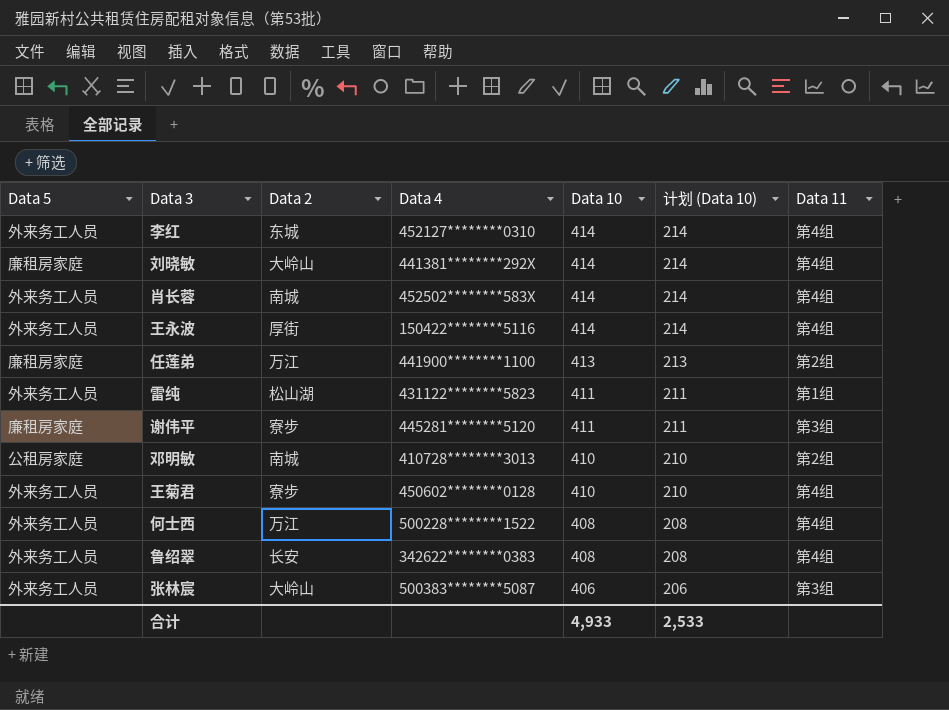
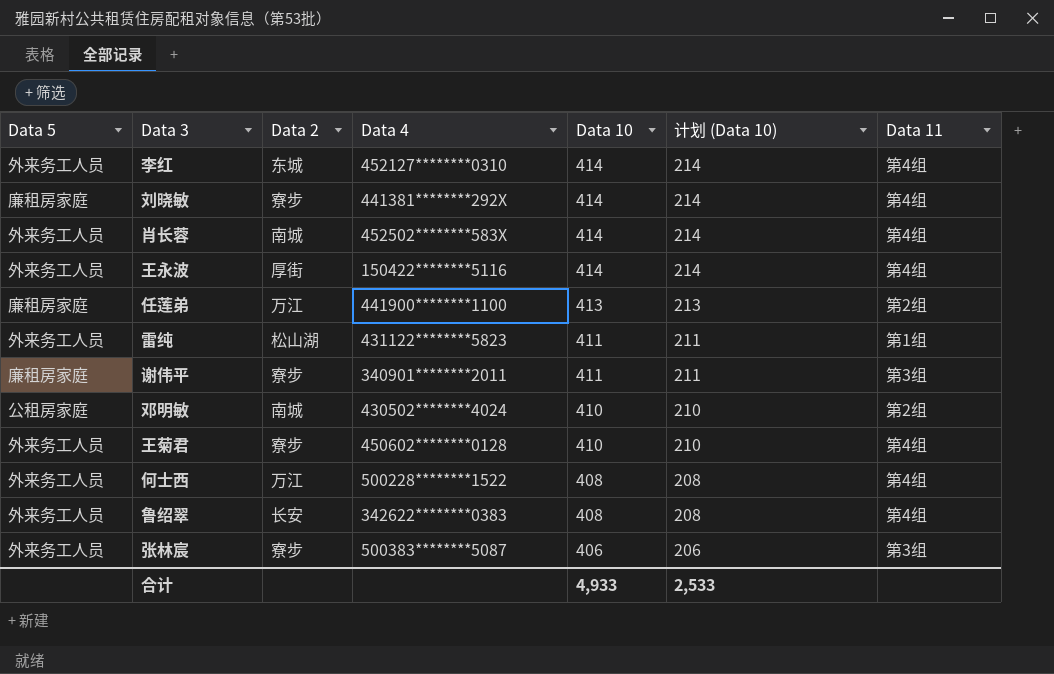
刘晓敏 | Data 2: 大岭山 -> 寮步
谢伟平 | Data 4: 445281********5120 -> 340901********2011
邓明敏 | Data 4: 410728********3013 -> 430502********4024
张林宸 | Data 2: 大岭山 -> 寮步

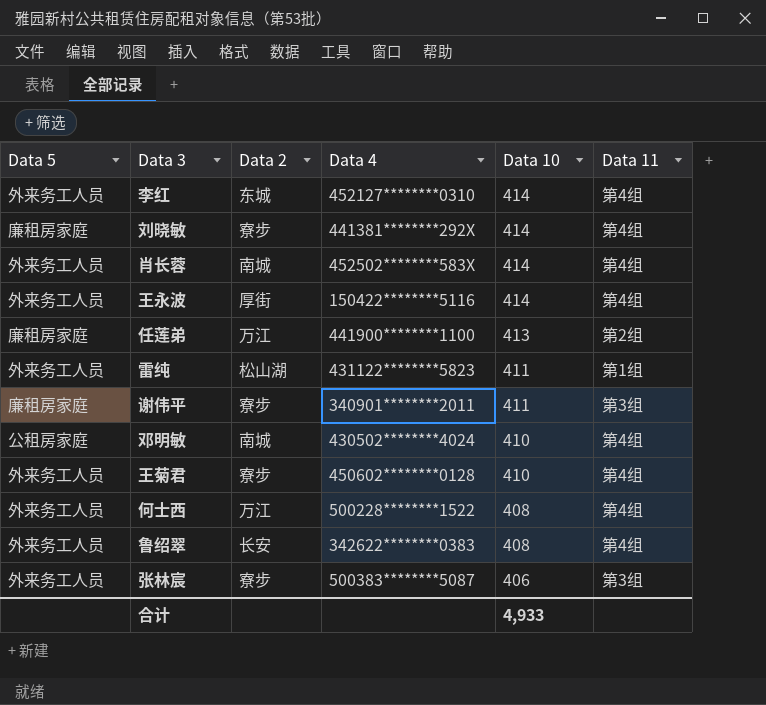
column 计划 (Data 10) | formula: [Data 10] - 200 -> none
邓明敏 | Data 11: 第2组 -> 第4组

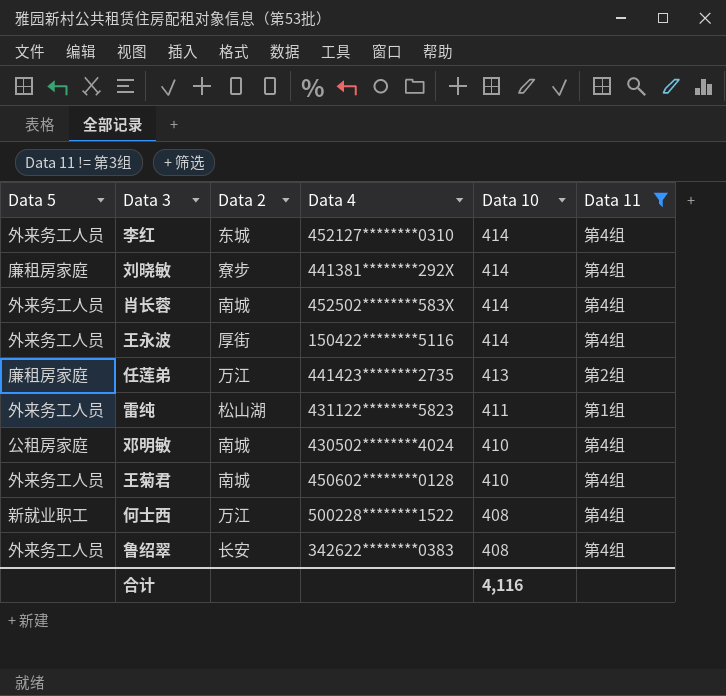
filter: none -> Data 11 != 第3组
任莲弟 | Data 4: 441900********1100 -> 441423********2735
王菊君 | Data 2: 寮步 -> 南城
何士西 | Data 5: 外来务工人员 -> 新就业职工
合计 | Data 10: 4,933 -> 4,116

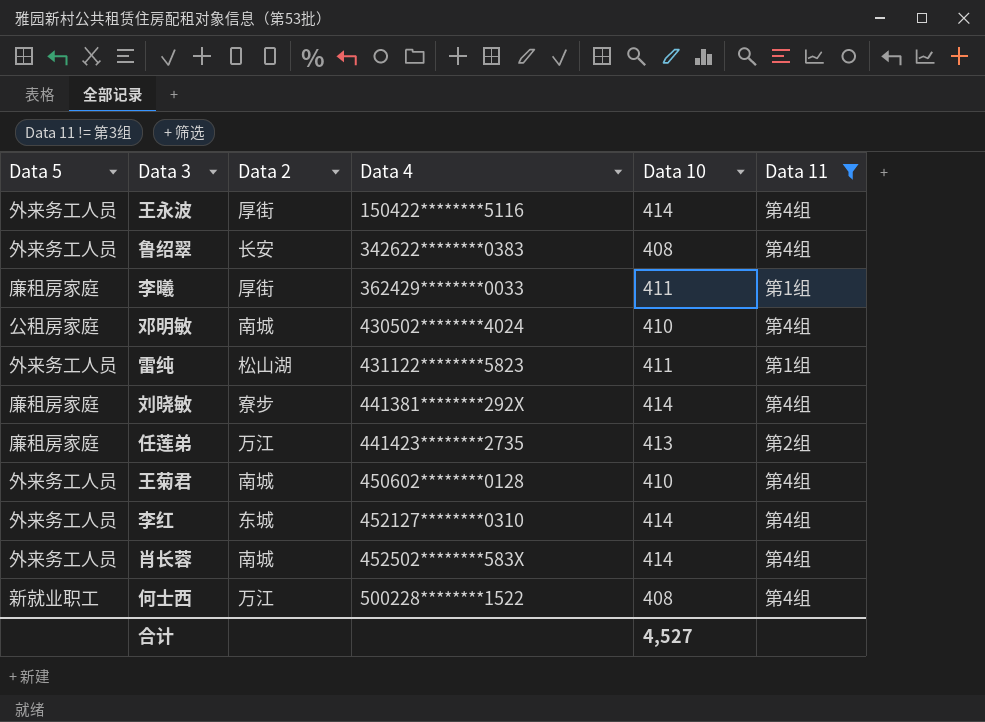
row order: Data 10 descending -> Data 4 ascending
row 李曦: none -> 廉租房家庭 | 厚街 | 362429********0033 | 411 | 第1组
合计 | Data 10: 4,116 -> 4,527

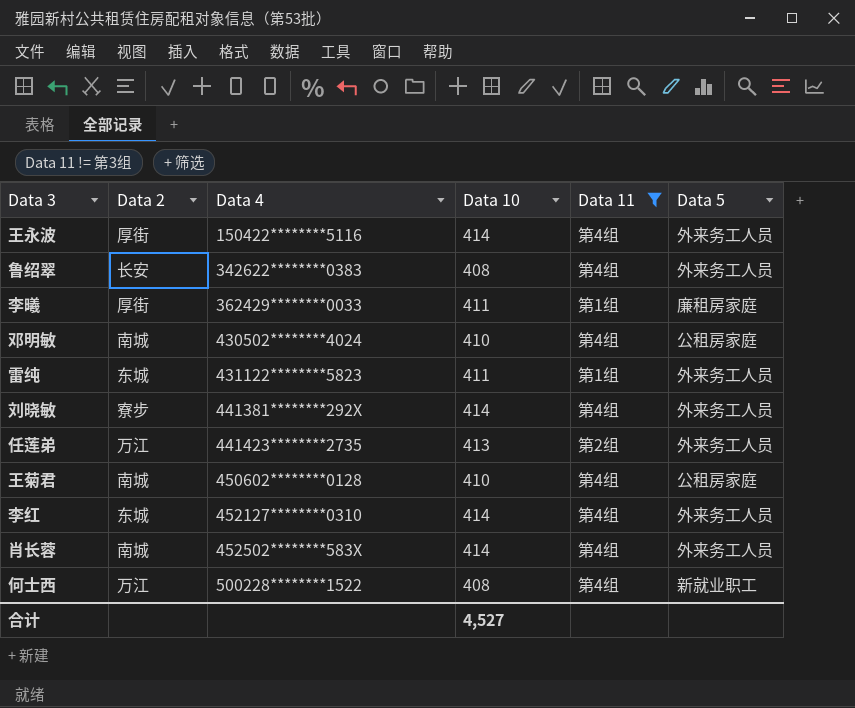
column Data 5 | position: 1 -> 6
雷纯 | Data 2: 松山湖 -> 东城
刘晓敏 | Data 5: 廉租房家庭 -> 外来务工人员
任莲弟 | Data 5: 廉租房家庭 -> 外来务工人员
王菊君 | Data 5: 外来务工人员 -> 公租房家庭

